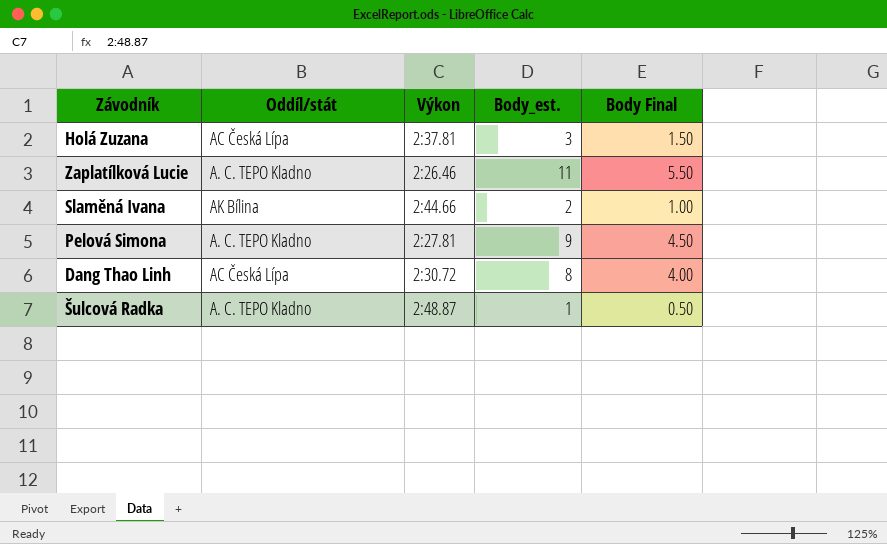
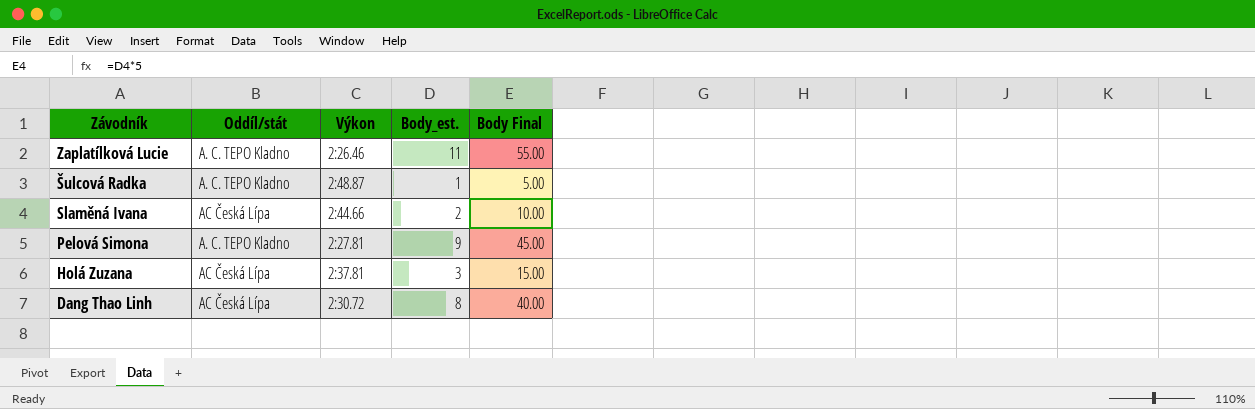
row order: none -> Závodník descending
column Body Final | formula: [Body_est.] * 0.5 -> [Body_est.] * 5
Slaměná Ivana | Oddíl/stát: AK Bílina -> AC Česká Lípa

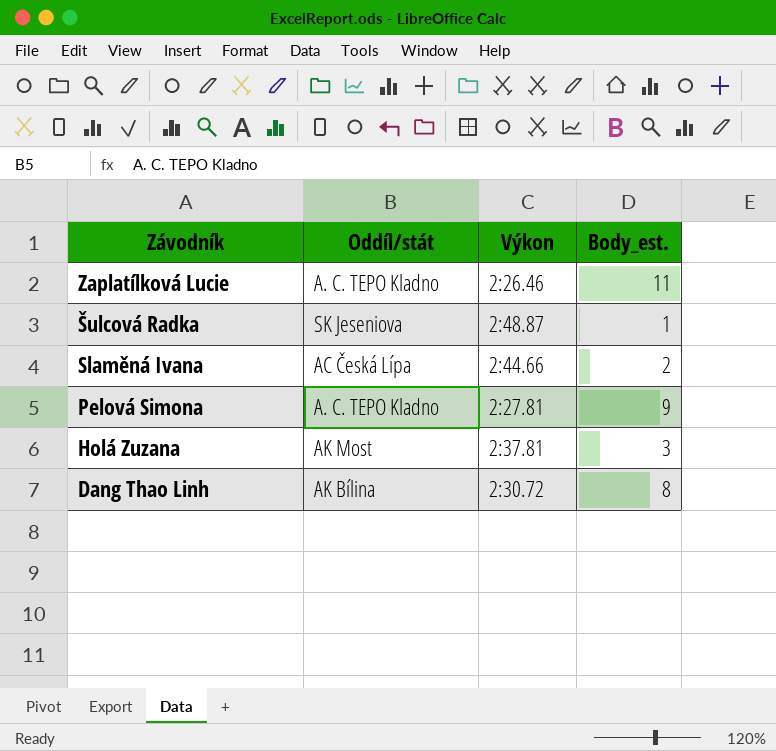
column Body Final | formula: [Body_est.] * 5 -> none
Šulcová Radka | Oddíl/stát: A. C. TEPO Kladno -> SK Jeseniova
Holá Zuzana | Oddíl/stát: AC Česká Lípa -> AK Most
Dang Thao Linh | Oddíl/stát: AC Česká Lípa -> AK Bílina

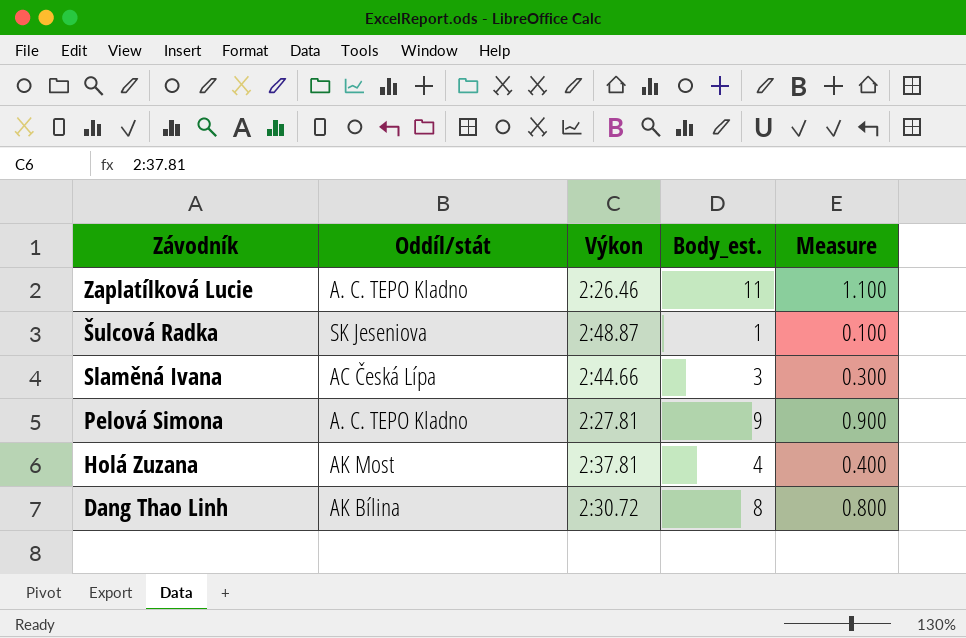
column Measure | formula: none -> [Body_est.] * 0.1
Slaměná Ivana | Body_est.: 2 -> 3
Holá Zuzana | Body_est.: 3 -> 4

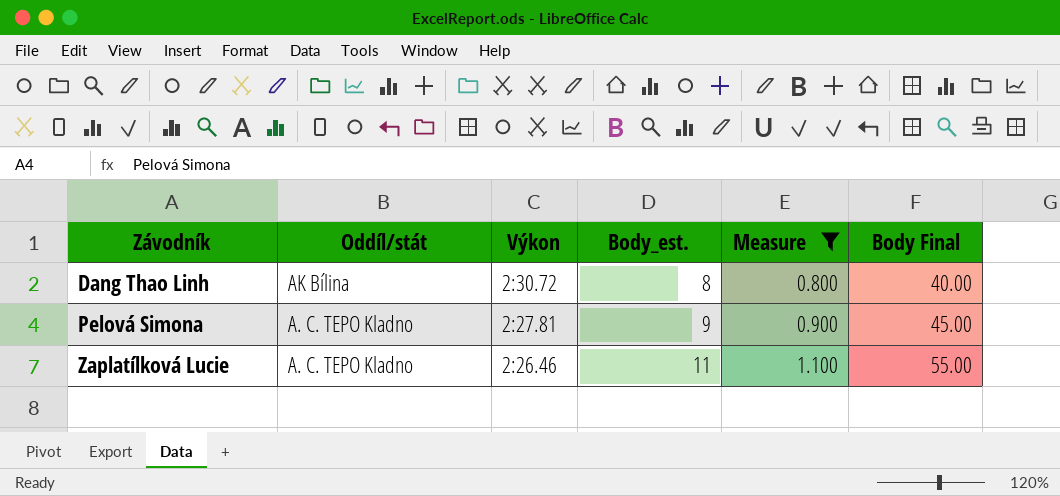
filter: none -> Measure >= 0.800
row order: Závodník descending -> Závodník ascending
column Body Final | formula: none -> [Body_est.] * 5

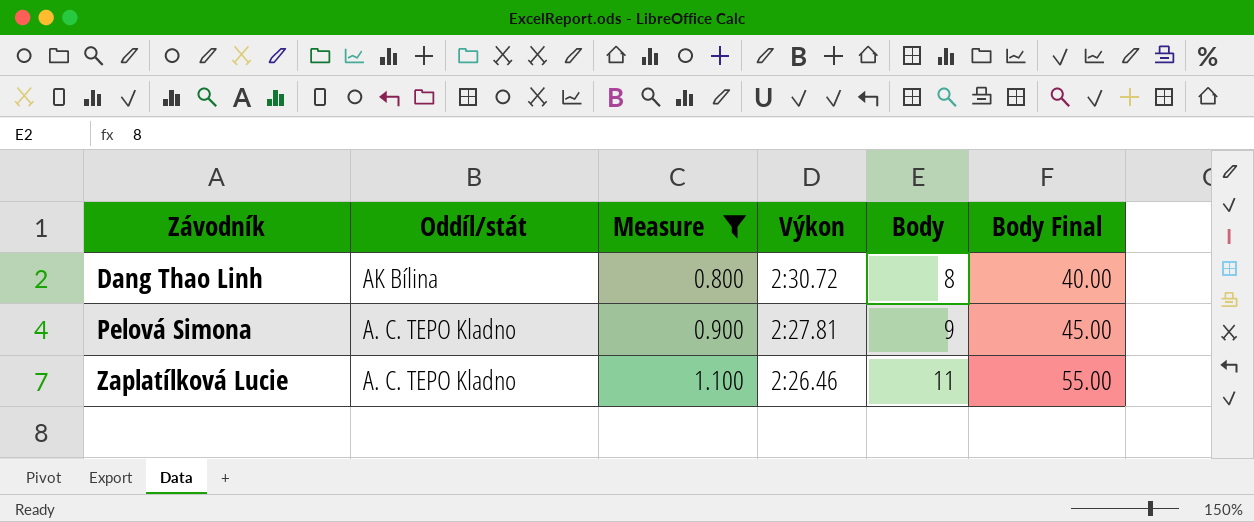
column Measure | position: 5 -> 3
column name: Body_est. -> Body

